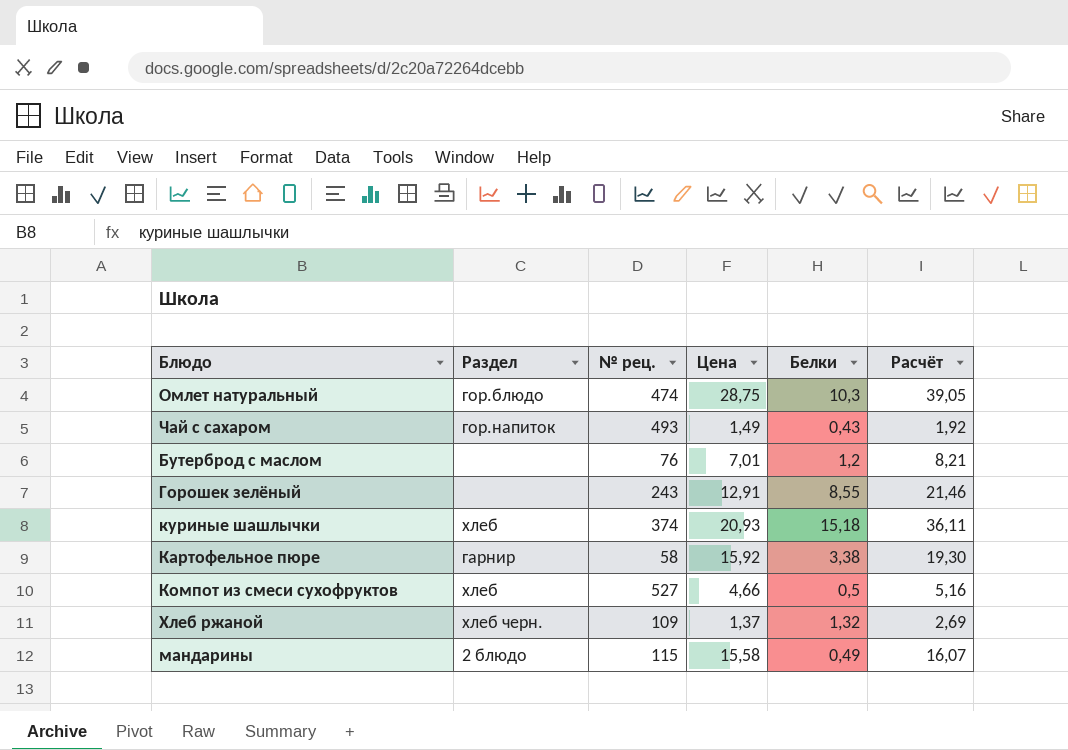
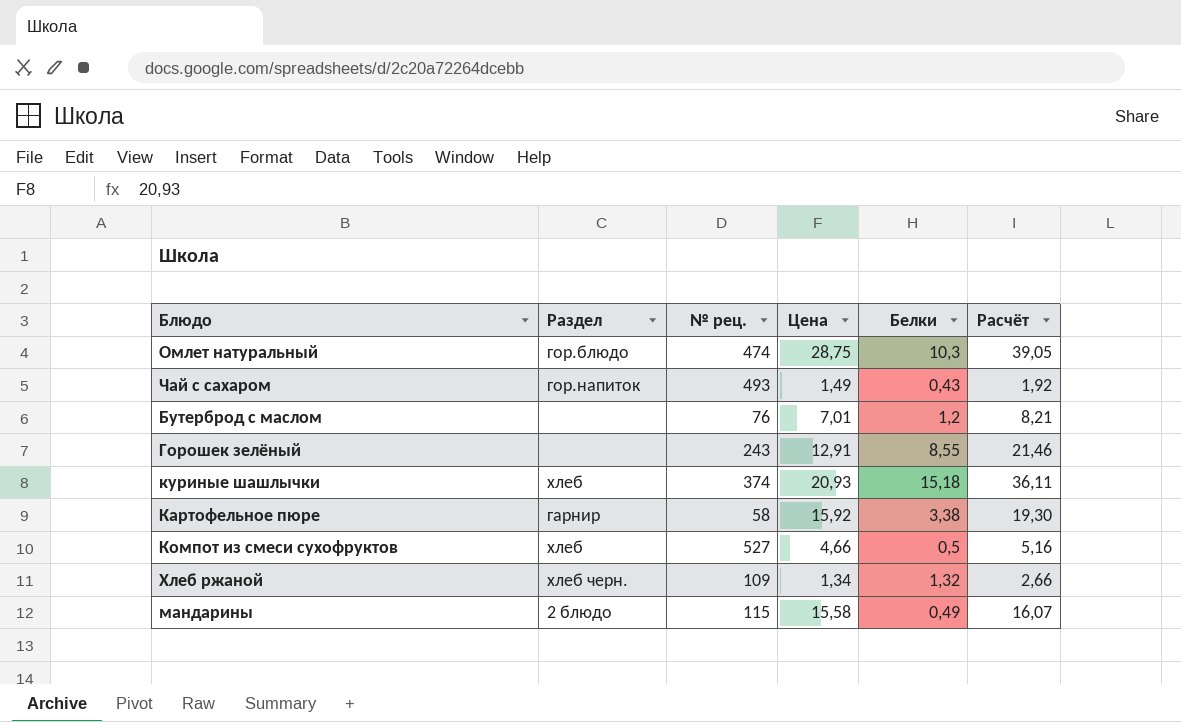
Хлеб ржаной | Цена: 1,37 -> 1,34
Хлеб ржаной | Расчёт: 2,69 -> 2,66

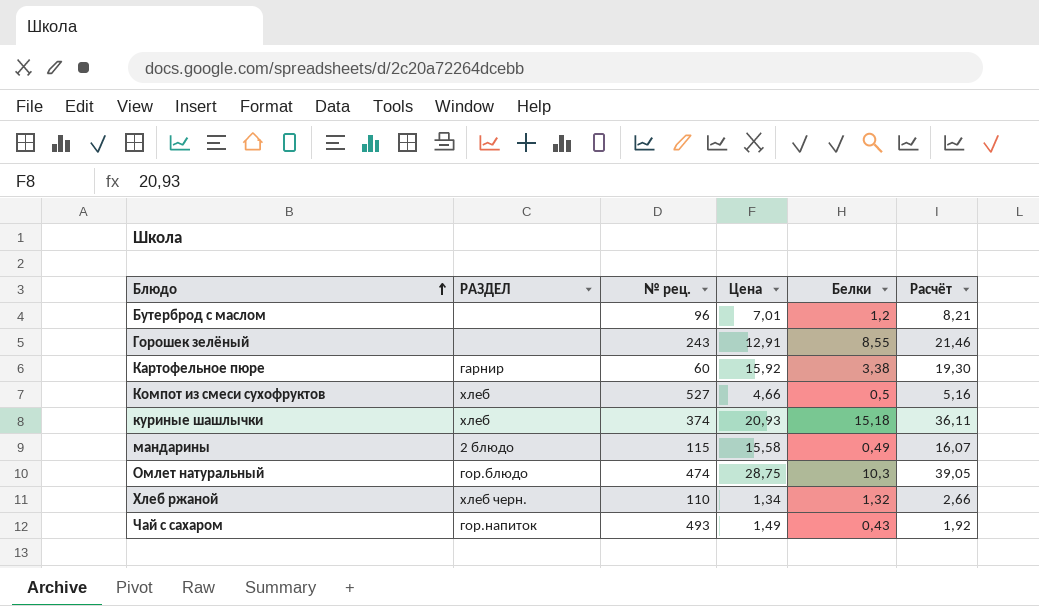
row order: none -> Блюдо ascending
column name: Раздел -> РАЗДЕЛ
Бутерброд с маслом | № рец.: 76 -> 96
Картофельное пюре | № рец.: 58 -> 60
Хлеб ржаной | № рец.: 109 -> 110

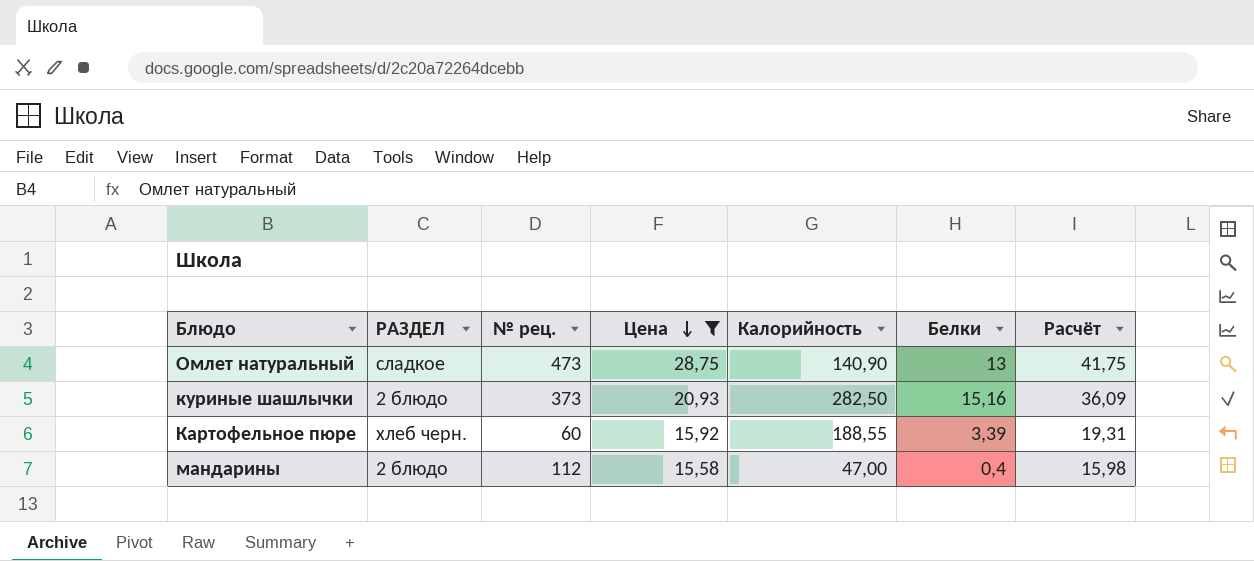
filter: none -> Цена >= 15,58
row order: Блюдо ascending -> Цена descending
column Калорийность | position: none -> 5
Омлет натуральный | РАЗДЕЛ: гор.блюдо -> сладкое
Омлет натуральный | № рец.: 474 -> 473
Омлет натуральный | Белки: 10,3 -> 13
Омлет натуральный | Расчёт: 39,05 -> 41,75
куриные шашлычки | РАЗДЕЛ: хлеб -> 2 блюдо
куриные шашлычки | № рец.: 374 -> 373
куриные шашлычки | Белки: 15,18 -> 15,16
куриные шашлычки | Расчёт: 36,11 -> 36,09
Картофельное пюре | РАЗДЕЛ: гарнир -> хлеб черн.
Картофельное пюре | Белки: 3,38 -> 3,39
Картофельное пюре | Расчёт: 19,30 -> 19,31
мандарины | № рец.: 115 -> 112
мандарины | Белки: 0,49 -> 0,4
мандарины | Расчёт: 16,07 -> 15,98

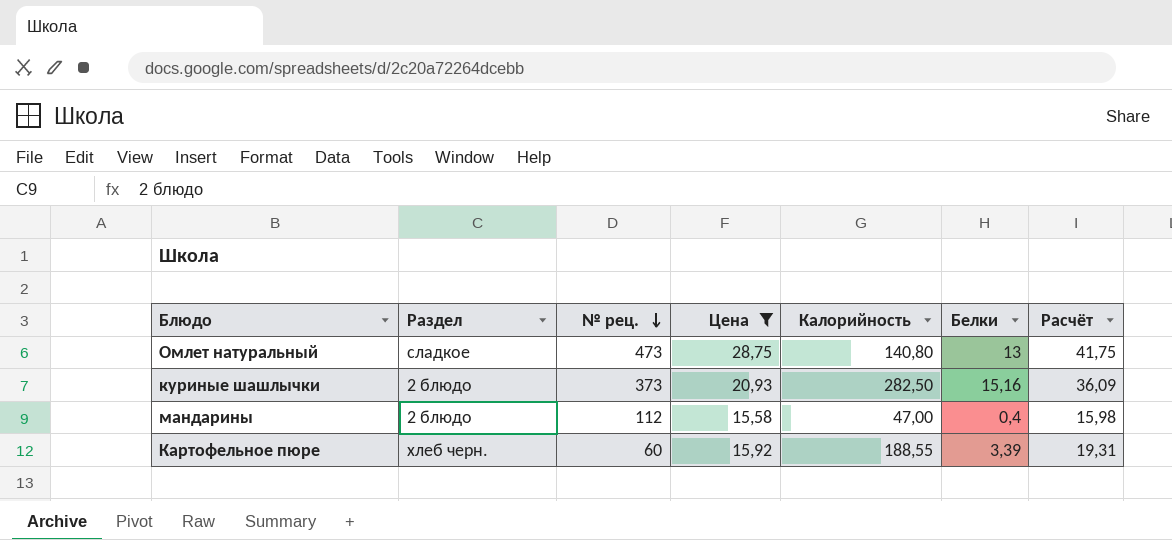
row order: Цена descending -> № рец. descending
column name: РАЗДЕЛ -> Раздел
Омлет натуральный | Калорийность: 140,90 -> 140,80

